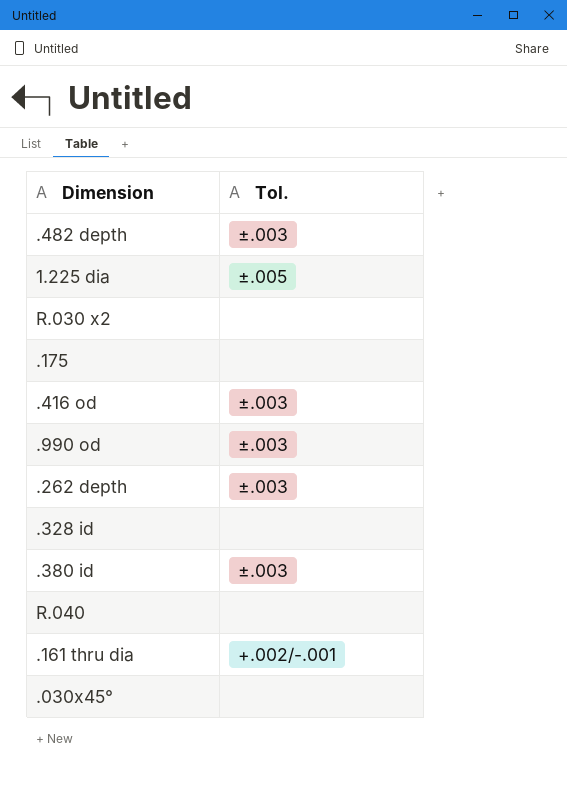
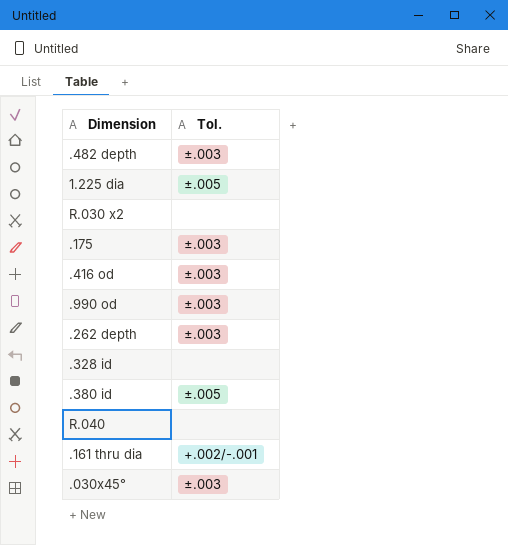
.175 | Tol.: none -> ±.003
.380 id | Tol.: ±.003 -> ±.005
.030x45° | Tol.: none -> ±.003

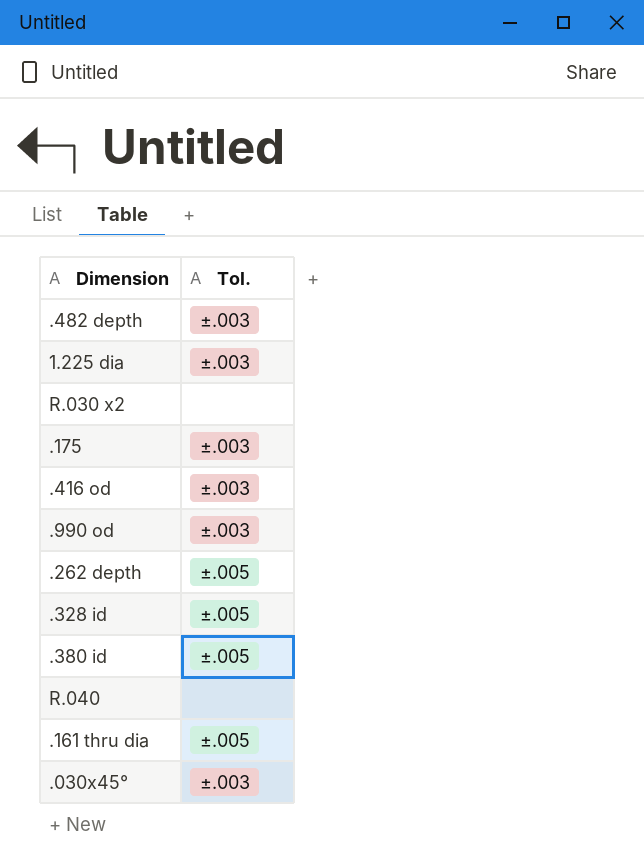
1.225 dia | Tol.: ±.005 -> ±.003
.262 depth | Tol.: ±.003 -> ±.005
.328 id | Tol.: none -> ±.005
.161 thru dia | Tol.: +.002/-.001 -> ±.005

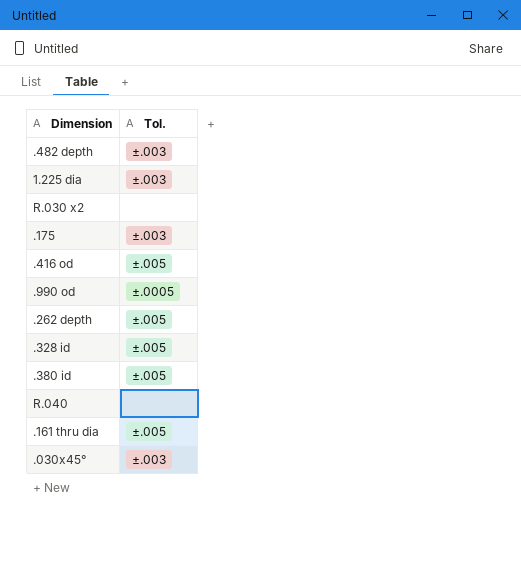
.416 od | Tol.: ±.003 -> ±.005
.990 od | Tol.: ±.003 -> ±.0005

